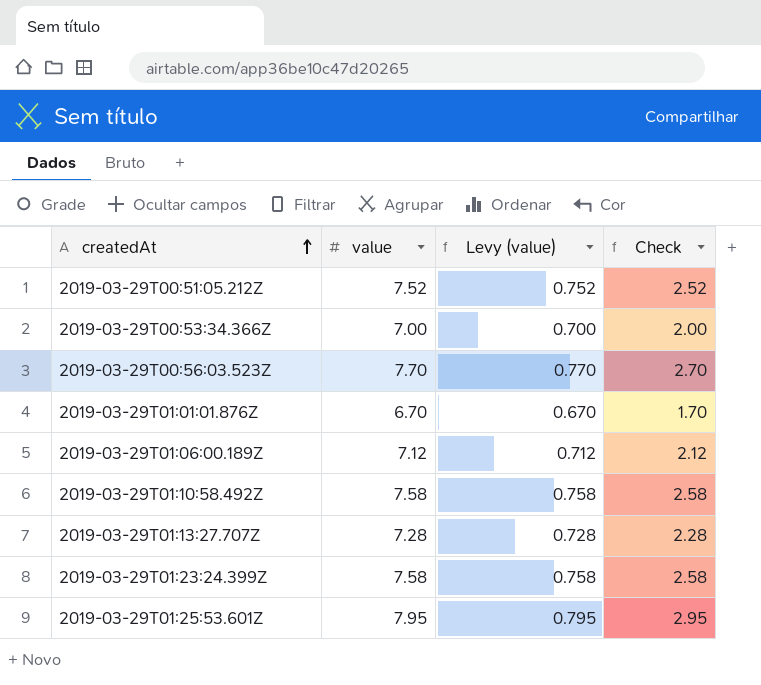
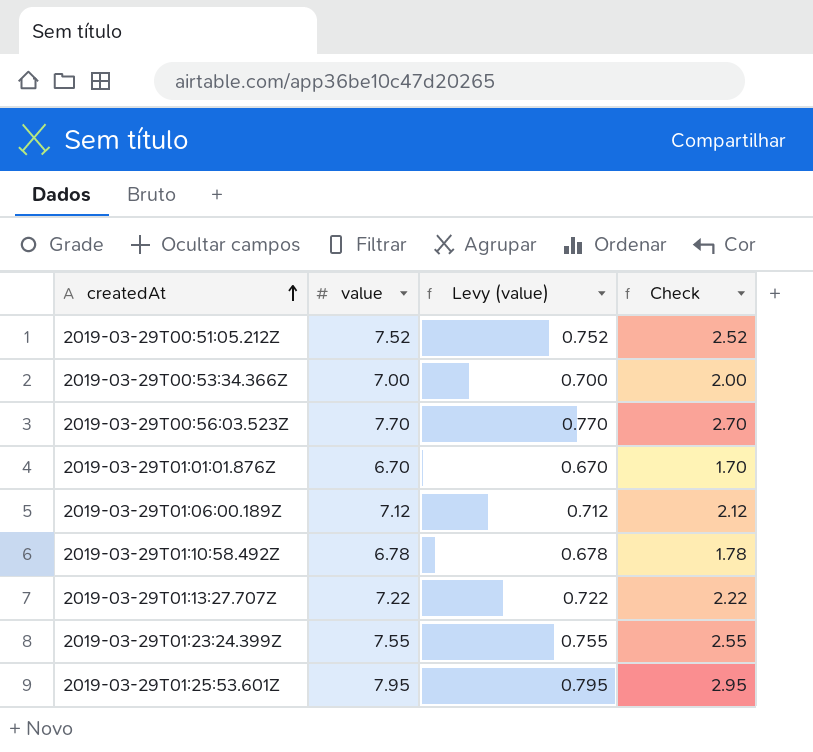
2019-03-29T01:10:58.492Z | value: 7.58 -> 6.78
2019-03-29T01:10:58.492Z | Levy (value): 0.758 -> 0.678
2019-03-29T01:10:58.492Z | Check: 2.58 -> 1.78
2019-03-29T01:13:27.707Z | value: 7.28 -> 7.22
2019-03-29T01:13:27.707Z | Levy (value): 0.728 -> 0.722
2019-03-29T01:13:27.707Z | Check: 2.28 -> 2.22
2019-03-29T01:23:24.399Z | value: 7.58 -> 7.55
2019-03-29T01:23:24.399Z | Levy (value): 0.758 -> 0.755
2019-03-29T01:23:24.399Z | Check: 2.58 -> 2.55

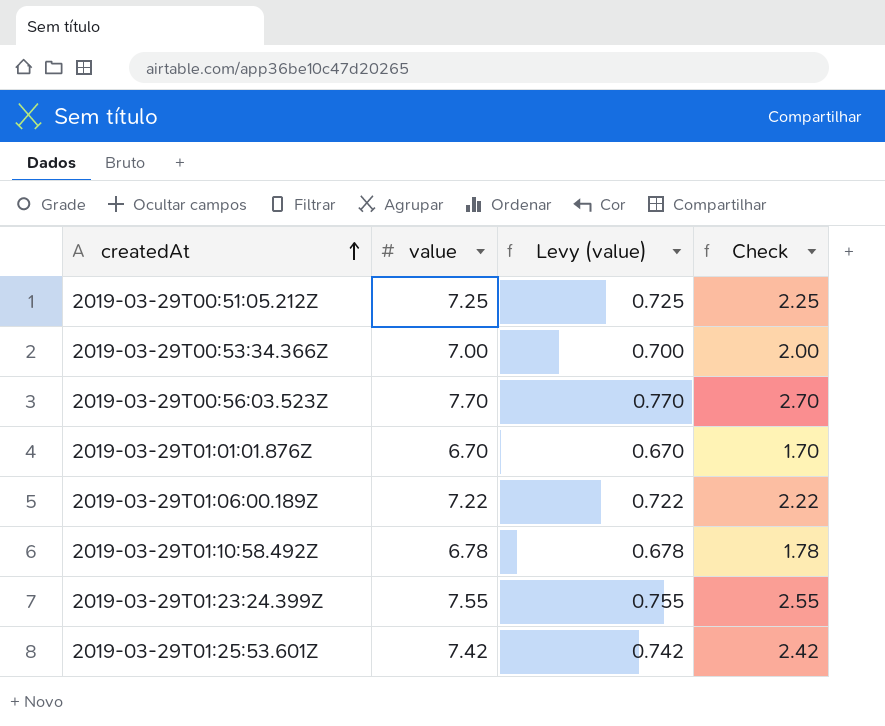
row 2019-03-29T01:13:27.707Z: 7.22 | 0.722 | 2.22 -> none
2019-03-29T00:51:05.212Z | value: 7.52 -> 7.25
2019-03-29T00:51:05.212Z | Levy (value): 0.752 -> 0.725
2019-03-29T00:51:05.212Z | Check: 2.52 -> 2.25
2019-03-29T01:06:00.189Z | value: 7.12 -> 7.22
2019-03-29T01:06:00.189Z | Levy (value): 0.712 -> 0.722
2019-03-29T01:06:00.189Z | Check: 2.12 -> 2.22
2019-03-29T01:25:53.601Z | value: 7.95 -> 7.42
2019-03-29T01:25:53.601Z | Levy (value): 0.795 -> 0.742
2019-03-29T01:25:53.601Z | Check: 2.95 -> 2.42

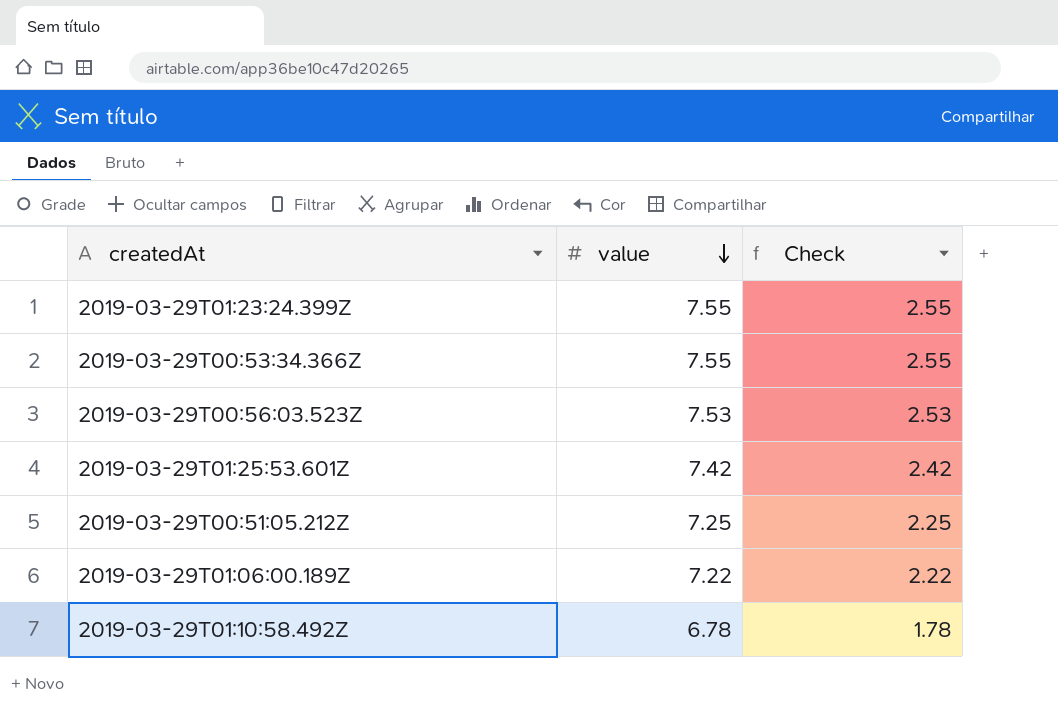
row order: createdAt ascending -> value descending
column Levy (value) | formula: [value] * 0.1 -> none
row 2019-03-29T01:01:01.876Z: 6.70 | 0.670 | 1.70 -> none
2019-03-29T00:53:34.366Z | value: 7.00 -> 7.55
2019-03-29T00:53:34.366Z | Check: 2.00 -> 2.55
2019-03-29T00:56:03.523Z | value: 7.70 -> 7.53
2019-03-29T00:56:03.523Z | Check: 2.70 -> 2.53

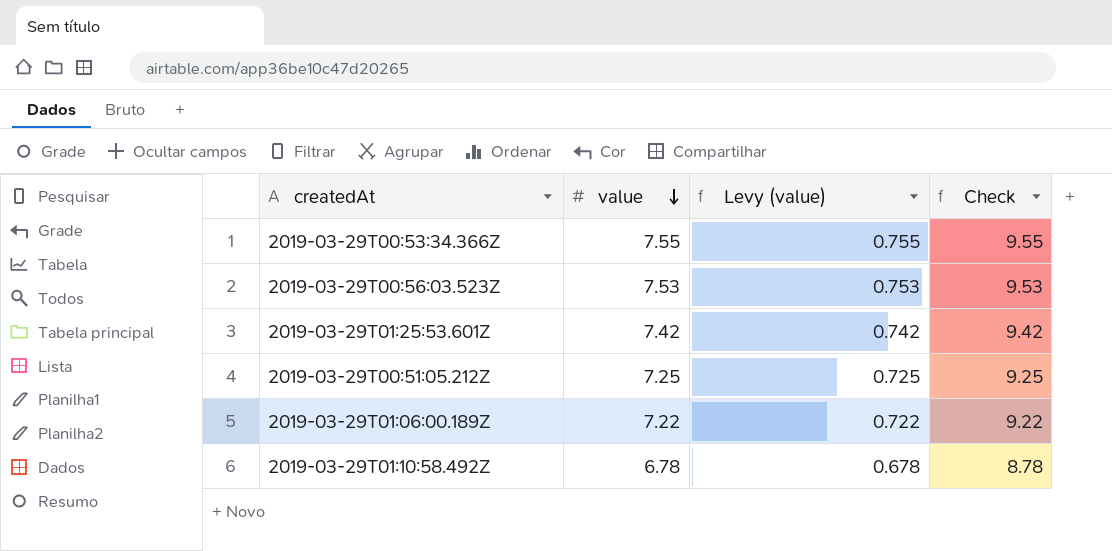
column Levy (value) | formula: none -> [value] * 0.1
column Check | formula: [value] - 5 -> [value] + 2
row 2019-03-29T01:23:24.399Z: 7.55 | 2.55 -> none

